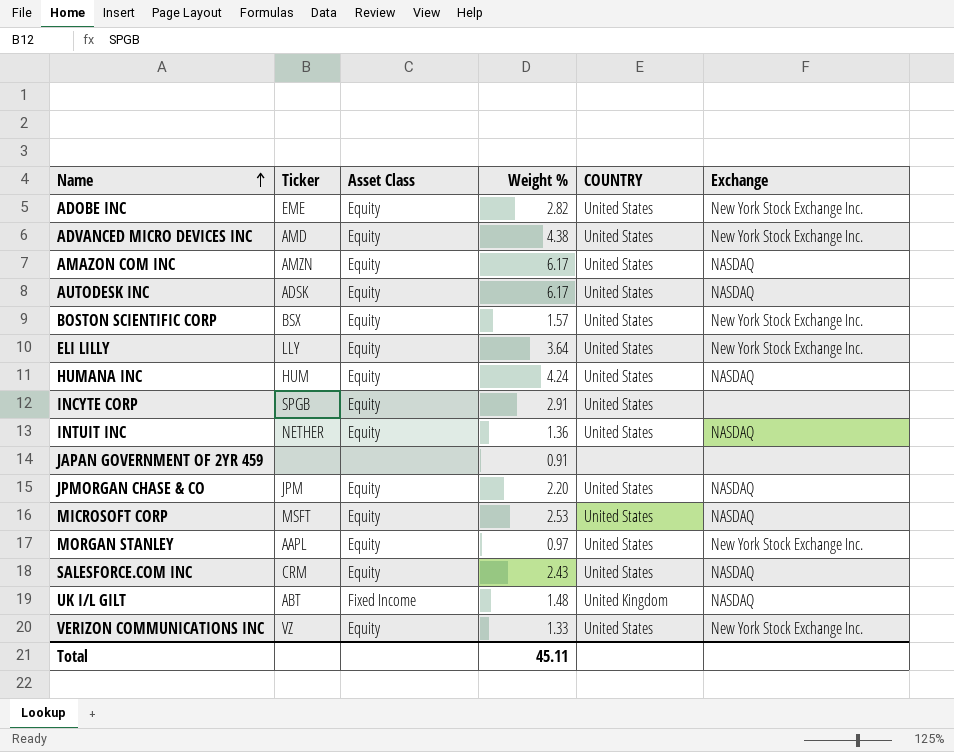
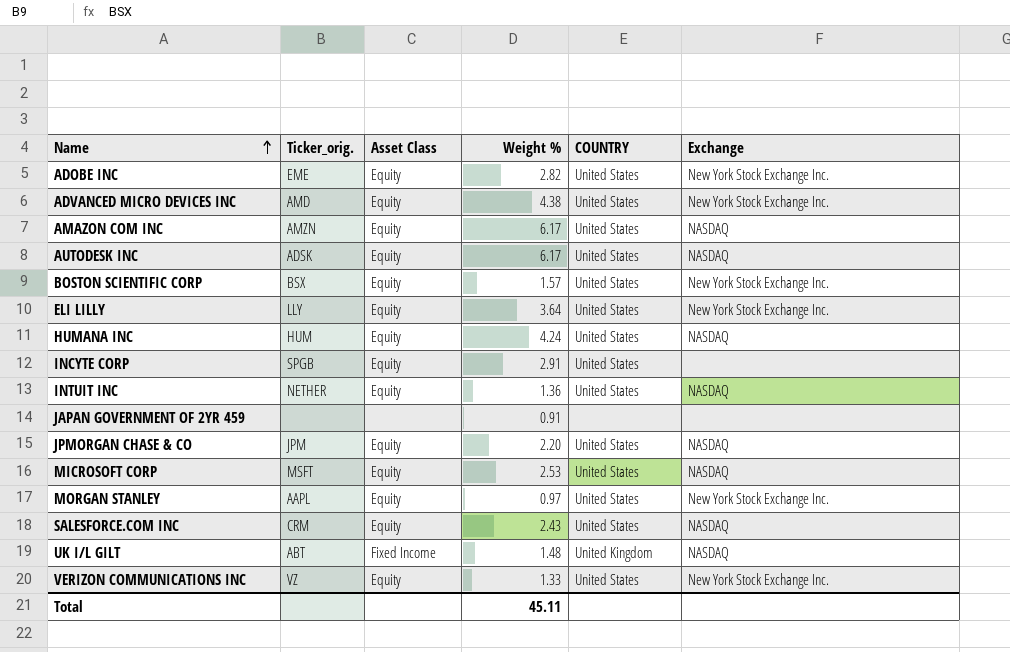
column name: Ticker -> Ticker_orig.

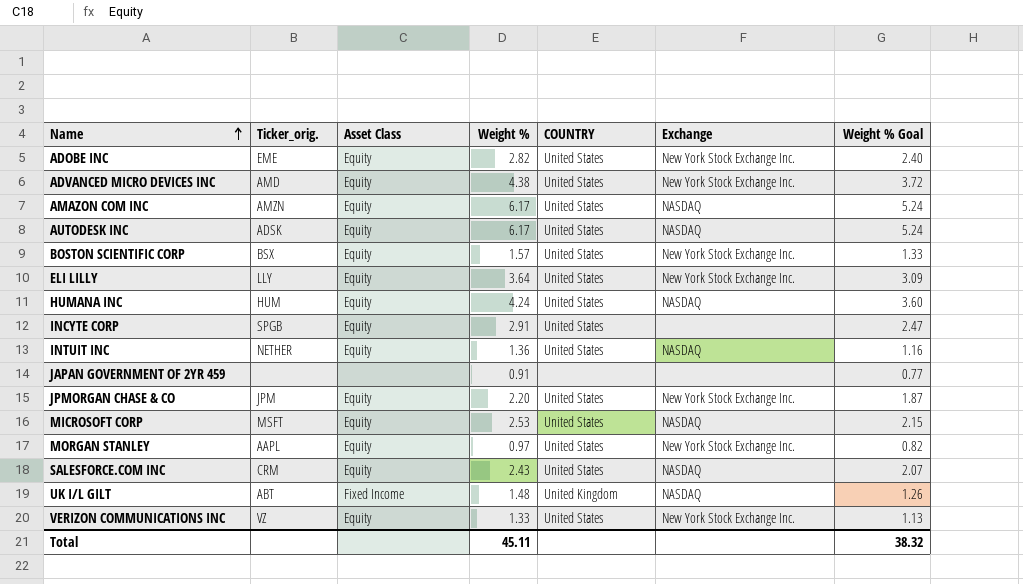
column Weight % Goal | formula: none -> [Weight %] * 0.85
JPMORGAN CHASE & CO | Exchange: NASDAQ -> New York Stock Exchange Inc.

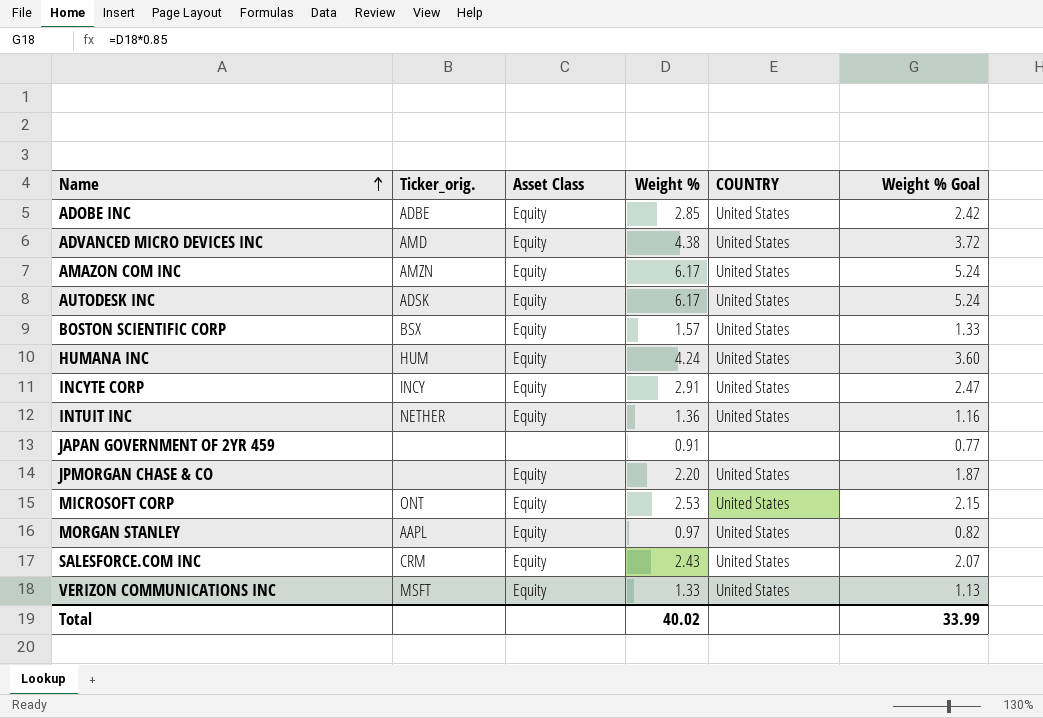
column Exchange | position: 6 -> none
row ELI LILLY: LLY | Equity | 3.64 | United States | New York Stock Exchange Inc. | 3.09 -> none
row UK I/L GILT: ABT | Fixed Income | 1.48 | United Kingdom | NASDAQ | 1.26 -> none
ADOBE INC | Ticker_orig.: EME -> ADBE
ADOBE INC | Weight %: 2.82 -> 2.85
ADOBE INC | Weight % Goal: 2.40 -> 2.42
INCYTE CORP | Ticker_orig.: SPGB -> INCY
JPMORGAN CHASE & CO | Ticker_orig.: JPM -> none
MICROSOFT CORP | Ticker_orig.: MSFT -> ONT
VERIZON COMMUNICATIONS INC | Ticker_orig.: VZ -> MSFT
Total | Weight %: 45.11 -> 40.02
Total | Weight % Goal: 38.32 -> 33.99

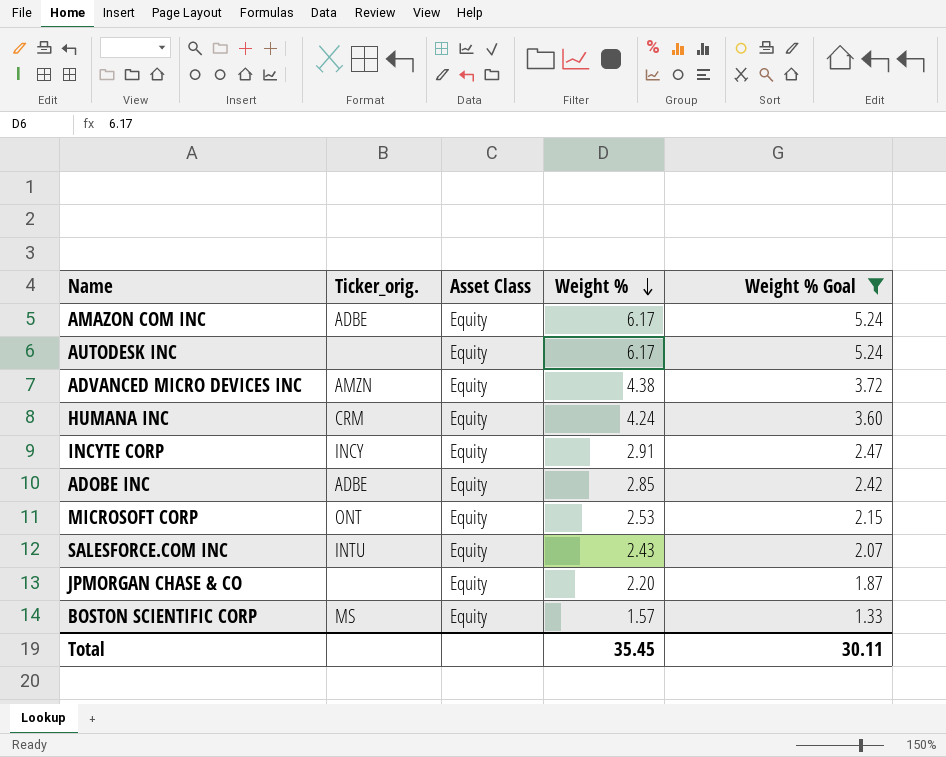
filter: none -> Weight % Goal >= 1.33
row order: Name ascending -> Weight % descending
column COUNTRY | position: 5 -> none
AMAZON COM INC | Ticker_orig.: AMZN -> ADBE
AUTODESK INC | Ticker_orig.: ADSK -> none
ADVANCED MICRO DEVICES INC | Ticker_orig.: AMD -> AMZN
HUMANA INC | Ticker_orig.: HUM -> CRM
SALESFORCE.COM INC | Ticker_orig.: CRM -> INTU
BOSTON SCIENTIFIC CORP | Ticker_orig.: BSX -> MS
Total | Weight %: 40.02 -> 35.45
Total | Weight % Goal: 33.99 -> 30.11

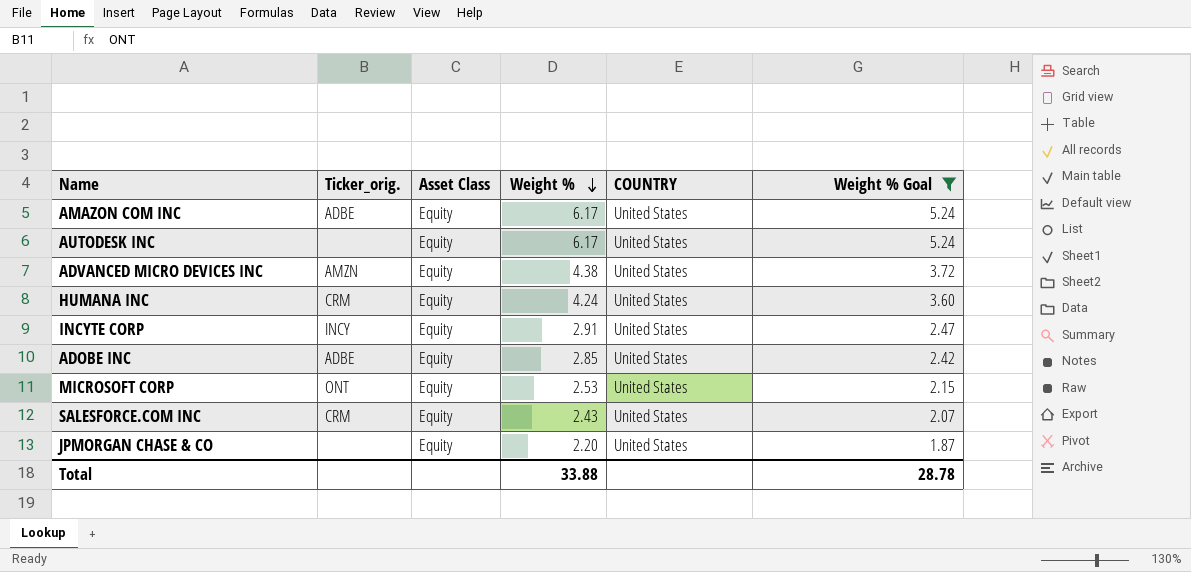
column COUNTRY | position: none -> 5
row BOSTON SCIENTIFIC CORP: MS | Equity | 1.57 | 1.33 -> none
SALESFORCE.COM INC | Ticker_orig.: INTU -> CRM
Total | Weight %: 35.45 -> 33.88
Total | Weight % Goal: 30.11 -> 28.78

